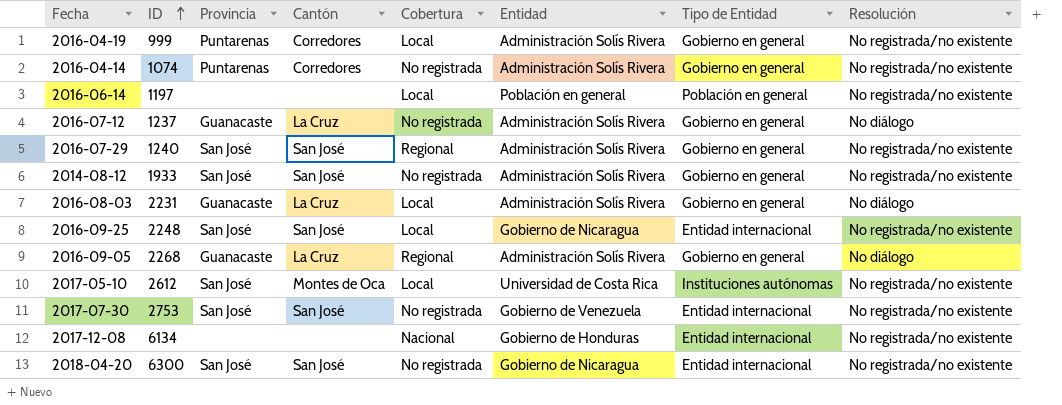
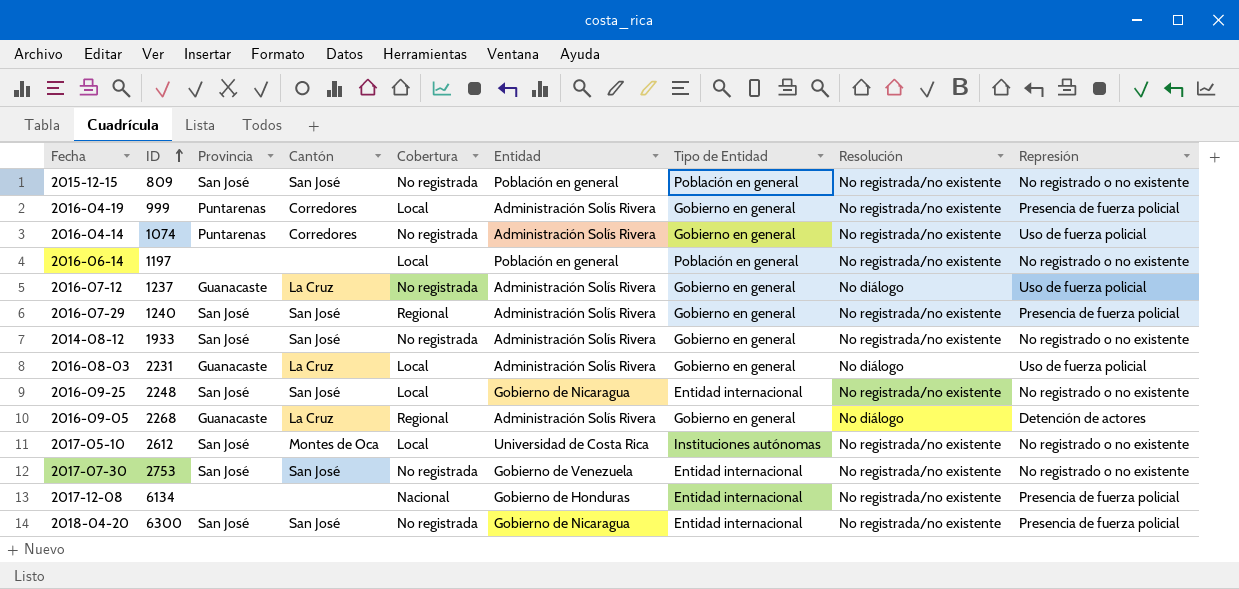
column Represión | position: none -> 9
row 2015-12-15: none -> 809 | San José | San José | No registrada | Población en general | Población en general | No registrada/no existente | No registrado o no existente

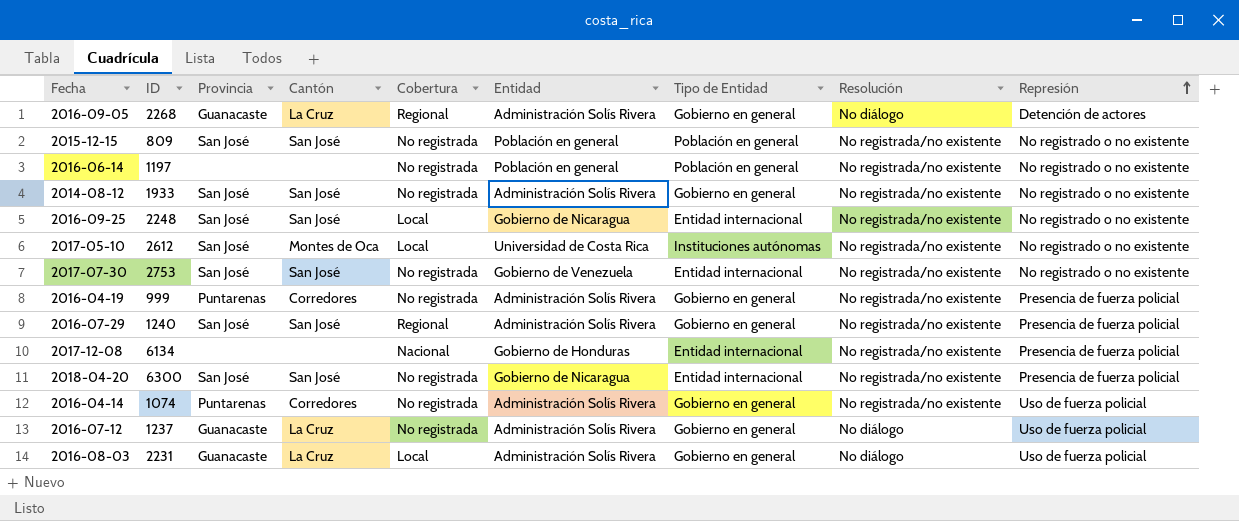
row order: ID ascending -> Represión ascending
2016-06-14 | Cobertura: Local -> No registrada
2016-04-19 | Cobertura: Local -> No registrada

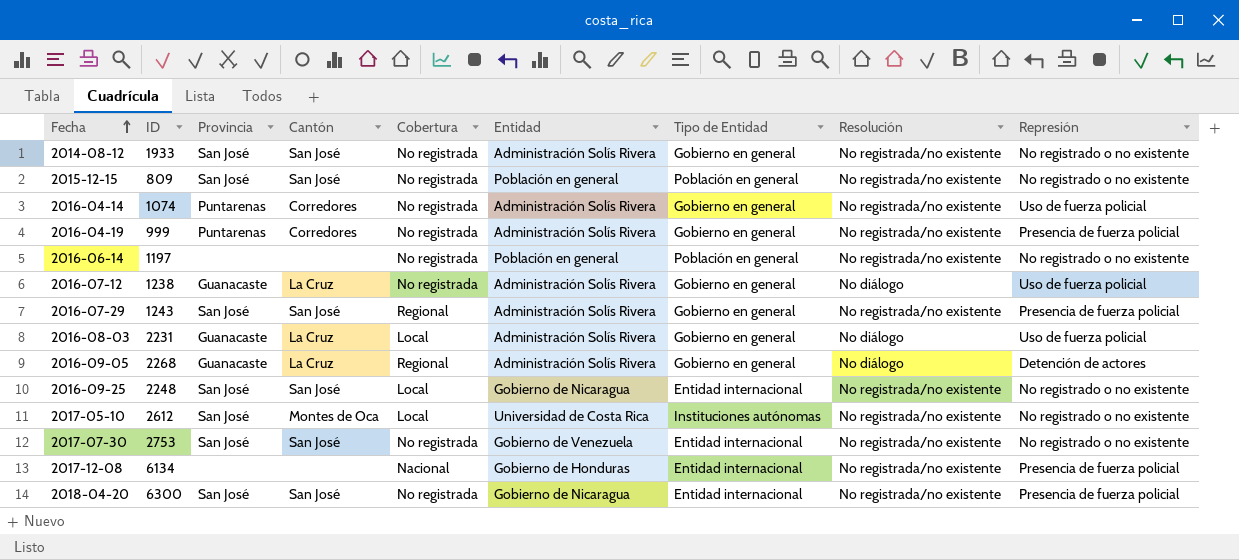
row order: Represión ascending -> Fecha ascending
2016-07-12 | ID: 1237 -> 1238
2016-07-29 | ID: 1240 -> 1243

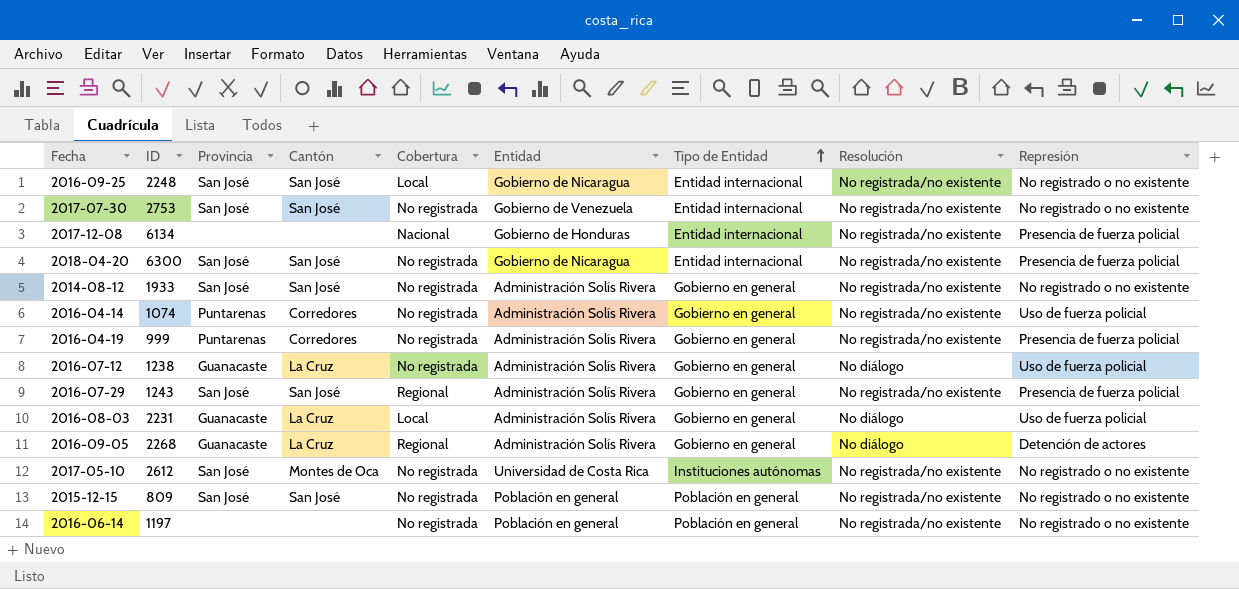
row order: Fecha ascending -> Tipo de Entidad ascending
2017-05-10 | Cobertura: Local -> No registrada

